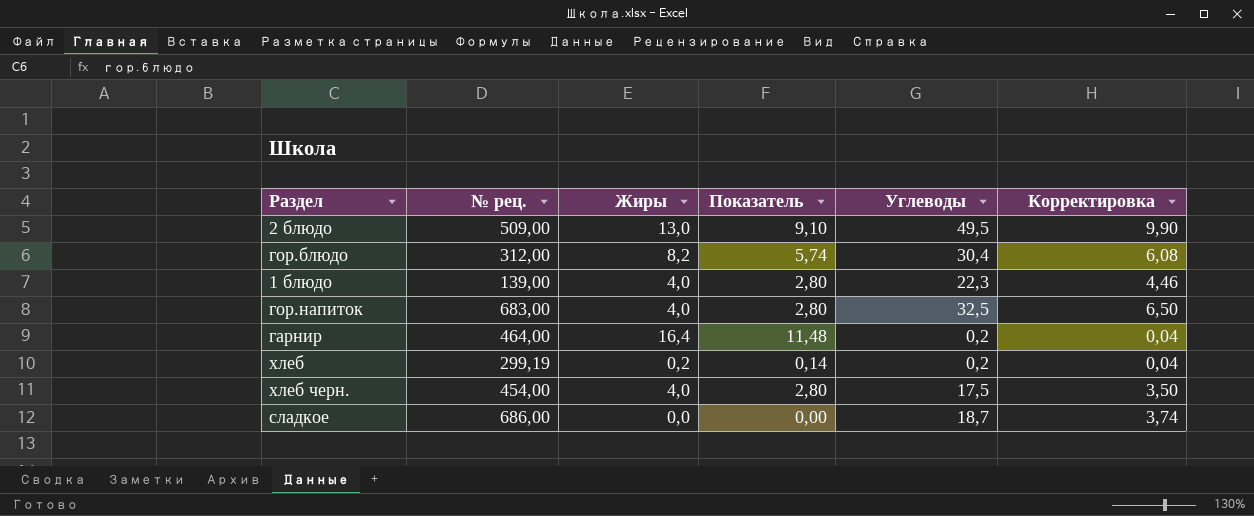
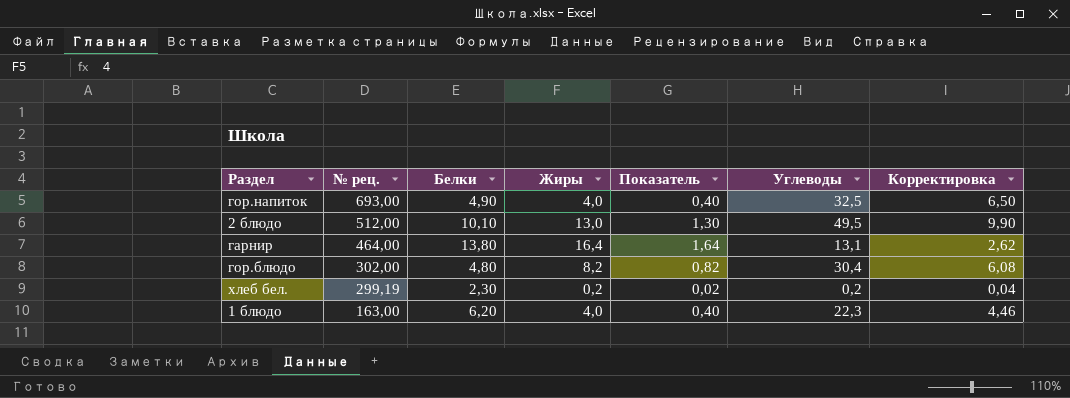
row order: none -> № рец. descending
column Белки | position: none -> 3
column Показатель | formula: [Жиры] * 0,7 -> [Жиры] * 0,1
row хлеб: 299,19 | 0,2 | 0,14 | 0,2 | 0,04 -> none
row хлеб черн.: 454,00 | 4,0 | 2,80 | 17,5 | 3,50 -> none
row сладкое: 686,00 | 0,0 | 0,00 | 18,7 | 3,74 -> none
гор.напиток | № рец.: 683,00 -> 693,00
2 блюдо | № рец.: 509,00 -> 512,00
гарнир | Углеводы: 0,2 -> 13,1
гарнир | Корректировка: 0,04 -> 2,62
гор.блюдо | № рец.: 312,00 -> 302,00
row хлеб бел.: none -> 299,19 | 2,30 | 0,2 | 0,02 | 0,2 | 0,04
1 блюдо | № рец.: 139,00 -> 163,00

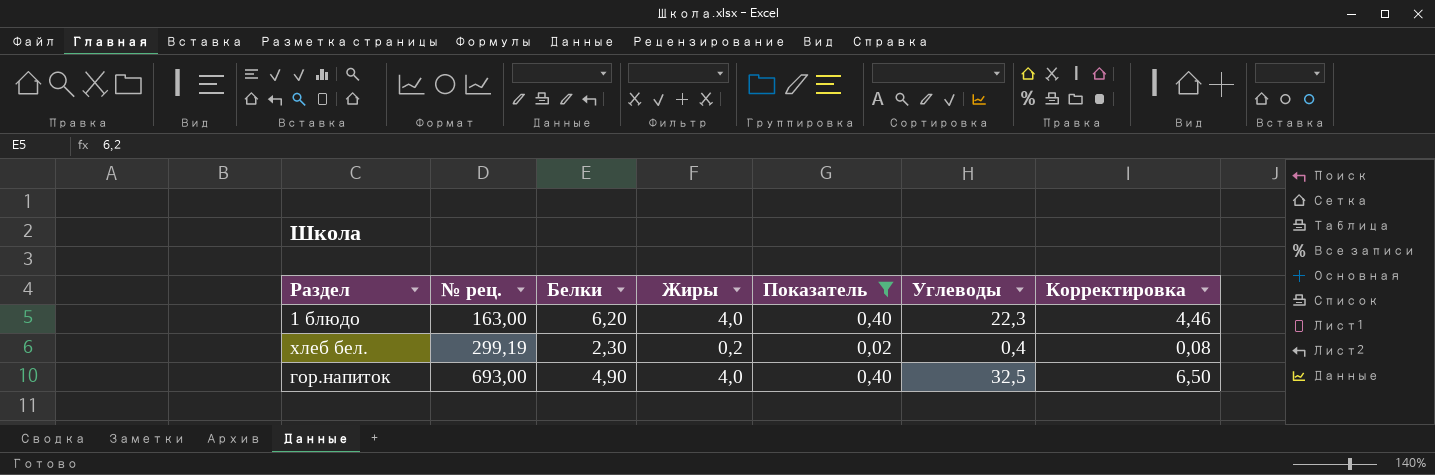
filter: none -> Показатель <= 0,40
row order: № рец. descending -> № рец. ascending
хлеб бел. | Углеводы: 0,2 -> 0,4
хлеб бел. | Корректировка: 0,04 -> 0,08

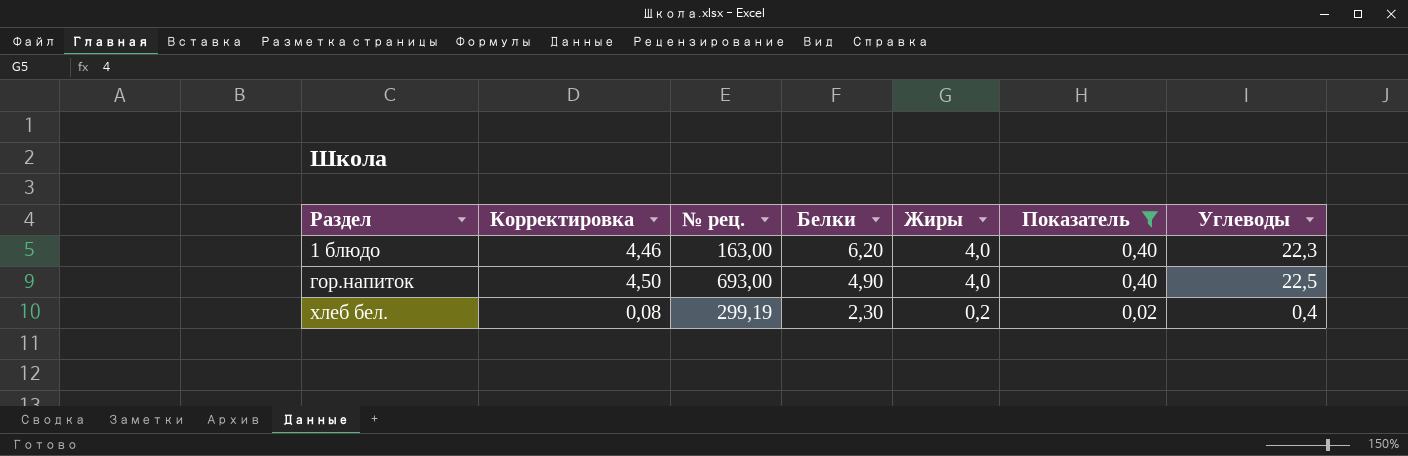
row order: № рец. ascending -> Раздел ascending
column Корректировка | position: 7 -> 2
гор.напиток | Корректировка: 6,50 -> 4,50
гор.напиток | Углеводы: 32,5 -> 22,5

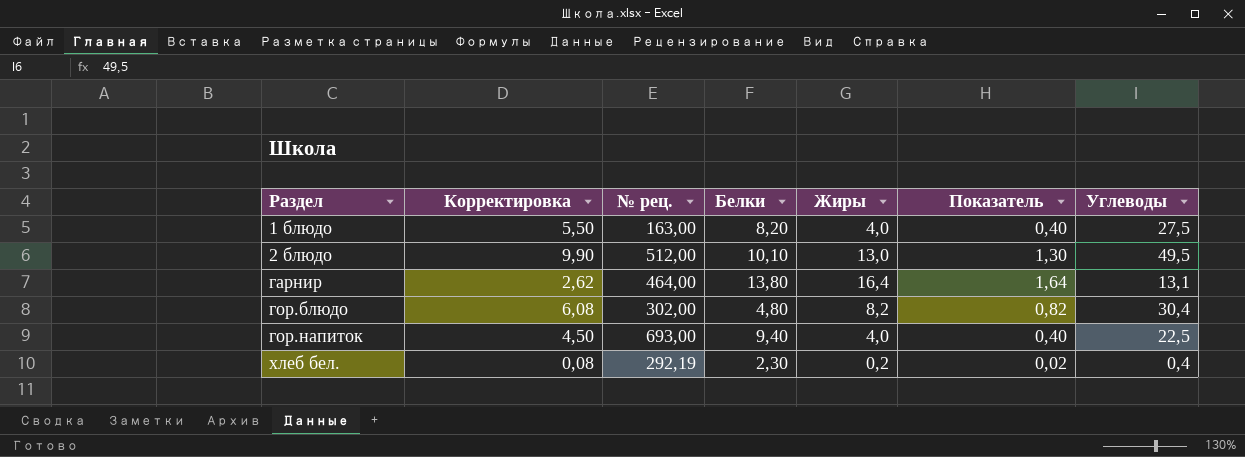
filter: Показатель <= 0,40 -> none
1 блюдо | Корректировка: 4,46 -> 5,50
1 блюдо | Белки: 6,20 -> 8,20
1 блюдо | Углеводы: 22,3 -> 27,5
гор.напиток | Белки: 4,90 -> 9,40
хлеб бел. | № рец.: 299,19 -> 292,19

